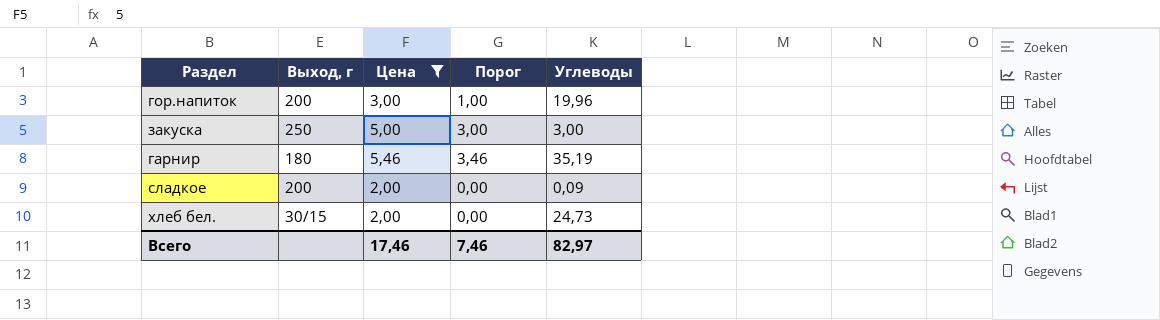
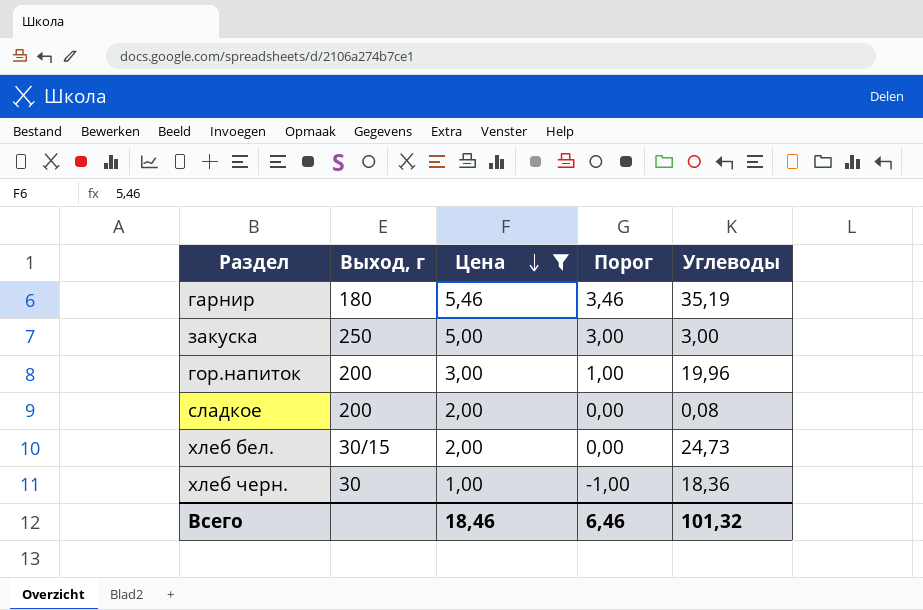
row order: none -> Цена descending
сладкое | Углеводы: 0,09 -> 0,08
row хлеб черн.: none -> 30 | 1,00 | -1,00 | 18,36
Всего | Цена: 17,46 -> 18,46
Всего | Порог: 7,46 -> 6,46
Всего | Углеводы: 82,97 -> 101,32

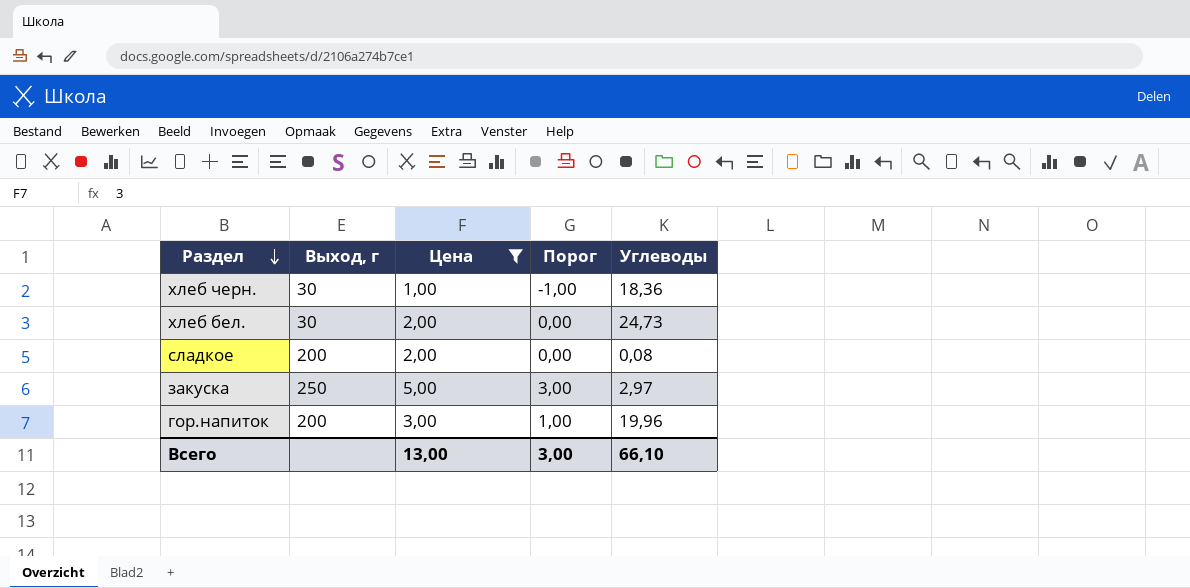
row order: Цена descending -> Раздел descending
row гарнир: 180 | 5,46 | 3,46 | 35,19 -> none
хлеб бел. | Выход, г: 30/15 -> 30
закуска | Углеводы: 3,00 -> 2,97
Всего | Цена: 18,46 -> 13,00
Всего | Порог: 6,46 -> 3,00
Всего | Углеводы: 101,32 -> 66,10

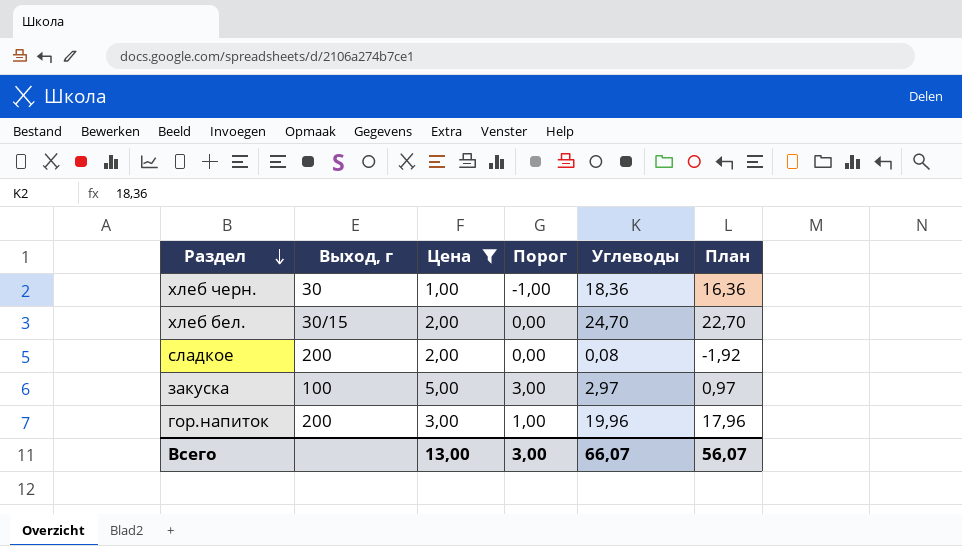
column План | formula: none -> [Углеводы] - 2
хлеб бел. | Выход, г: 30 -> 30/15
хлеб бел. | Углеводы: 24,73 -> 24,70
закуска | Выход, г: 250 -> 100
Всего | Углеводы: 66,10 -> 66,07

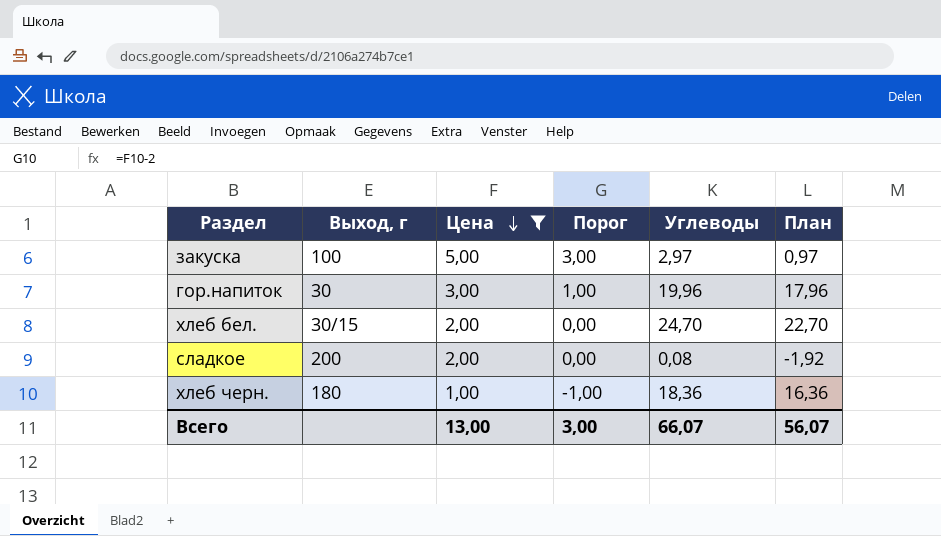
row order: Раздел descending -> Цена descending
гор.напиток | Выход, г: 200 -> 30
хлеб черн. | Выход, г: 30 -> 180

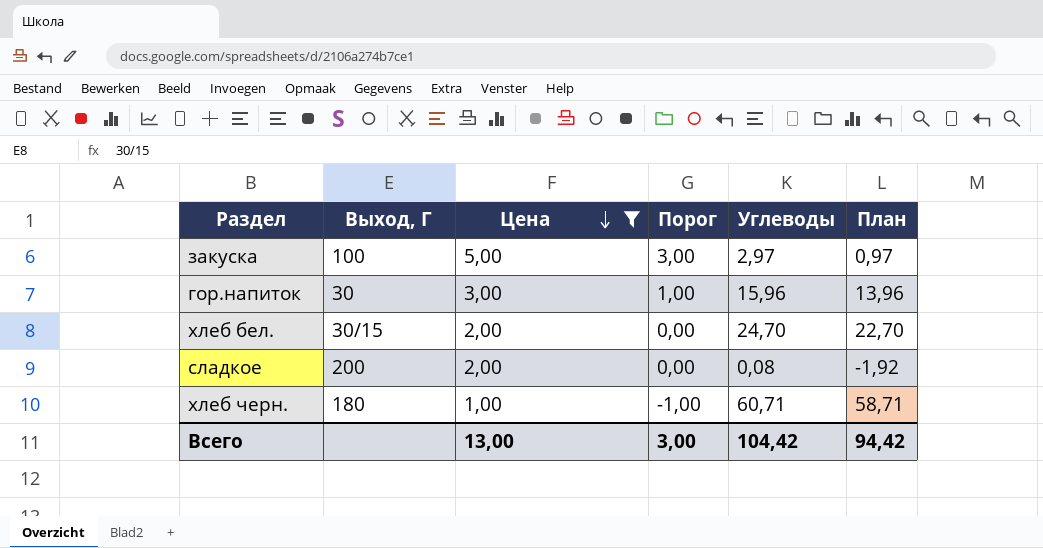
column name: Выход, г -> Выход, Г
гор.напиток | Углеводы: 19,96 -> 15,96
гор.напиток | План: 17,96 -> 13,96
хлеб черн. | Углеводы: 18,36 -> 60,71
хлеб черн. | План: 16,36 -> 58,71
Всего | Углеводы: 66,07 -> 104,42
Всего | План: 56,07 -> 94,42

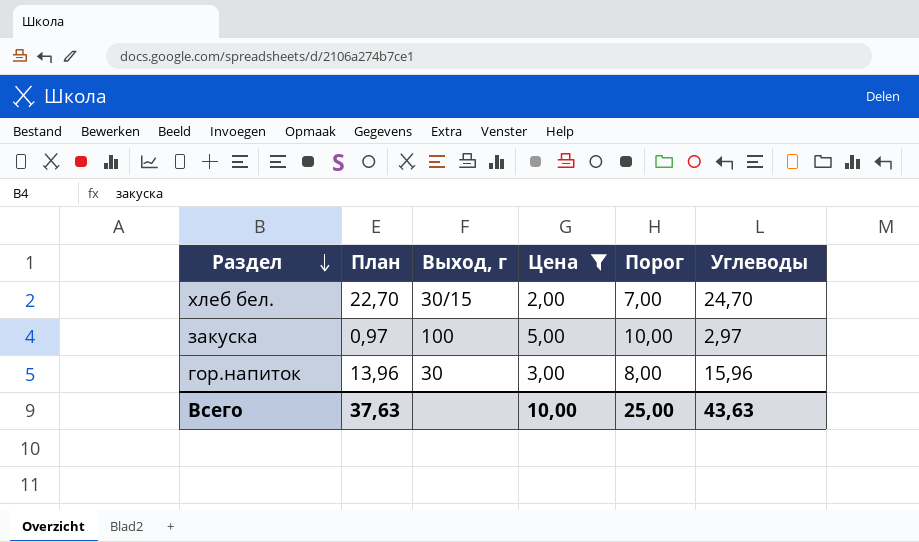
row order: Цена descending -> Раздел descending
column План | position: 6 -> 2
column name: Выход, Г -> Выход, г
column Порог | formula: [Цена] - 2 -> [Цена] + 5
row сладкое: 200 | 2,00 | 0,00 | 0,08 | -1,92 -> none
row хлеб черн.: 180 | 1,00 | -1,00 | 60,71 | 58,71 -> none
Всего | План: 94,42 -> 37,63
Всего | Цена: 13,00 -> 10,00
Всего | Порог: 3,00 -> 25,00
Всего | Углеводы: 104,42 -> 43,63

